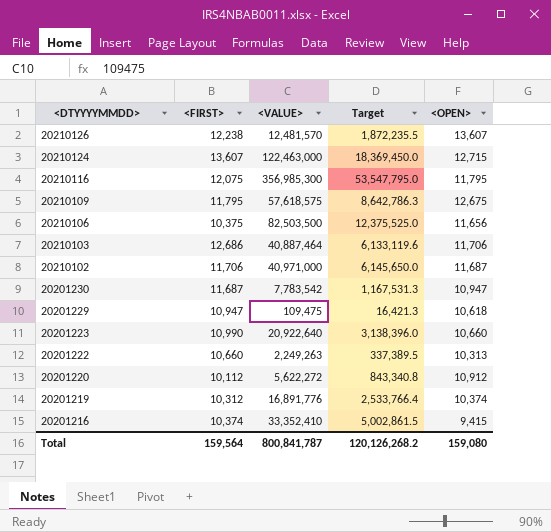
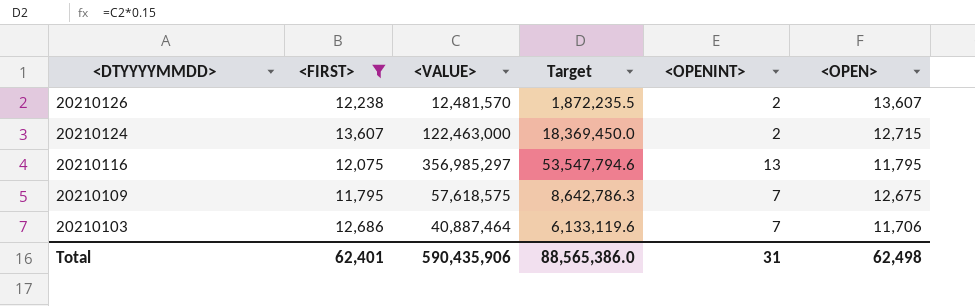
filter: none -> <FIRST> >= 11,795
column <OPENINT> | position: none -> 5
20210116 | <VALUE>: 356,985,300 -> 356,985,297
20210116 | Target: 53,547,795.0 -> 53,547,794.6
Total | <FIRST>: 159,564 -> 62,401
Total | <VALUE>: 800,841,787 -> 590,435,906
Total | Target: 120,126,268.2 -> 88,565,386.0
Total | <OPEN>: 159,080 -> 62,498

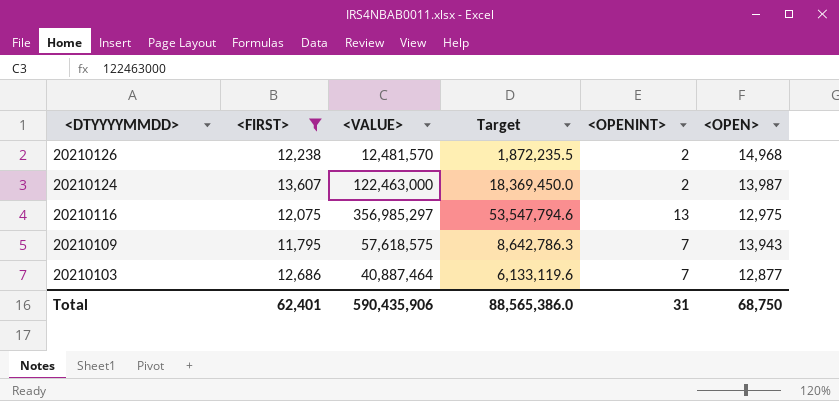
20210126 | <OPEN>: 13,607 -> 14,968
20210124 | <OPEN>: 12,715 -> 13,987
20210116 | <OPEN>: 11,795 -> 12,975
20210109 | <OPEN>: 12,675 -> 13,943
20210103 | <OPEN>: 11,706 -> 12,877
Total | <OPEN>: 62,498 -> 68,750

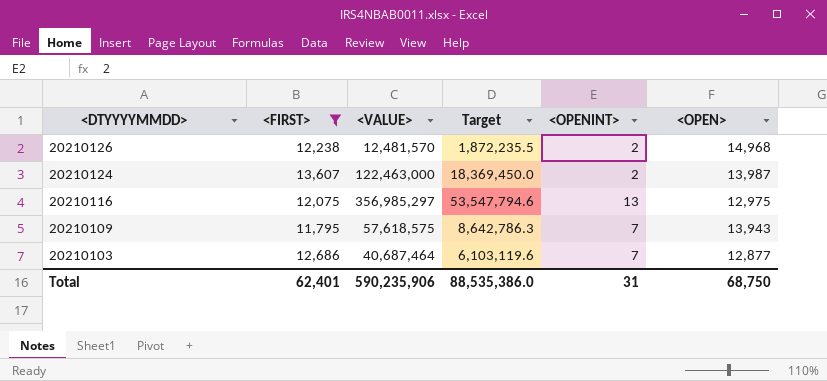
20210103 | <VALUE>: 40,887,464 -> 40,687,464
20210103 | Target: 6,133,119.6 -> 6,103,119.6
Total | <VALUE>: 590,435,906 -> 590,235,906
Total | Target: 88,565,386.0 -> 88,535,386.0

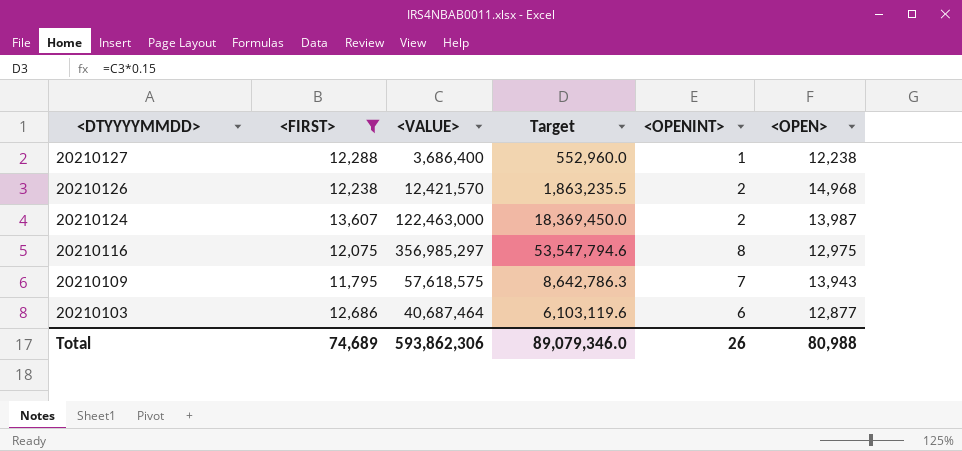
row 20210127: none -> 12,288 | 3,686,400 | 552,960.0 | 1 | 12,238
20210126 | <VALUE>: 12,481,570 -> 12,421,570
20210126 | Target: 1,872,235.5 -> 1,863,235.5
20210116 | <OPENINT>: 13 -> 8
20210103 | <OPENINT>: 7 -> 6
Total | <FIRST>: 62,401 -> 74,689
Total | <VALUE>: 590,235,906 -> 593,862,306
Total | Target: 88,535,386.0 -> 89,079,346.0
Total | <OPENINT>: 31 -> 26
Total | <OPEN>: 68,750 -> 80,988

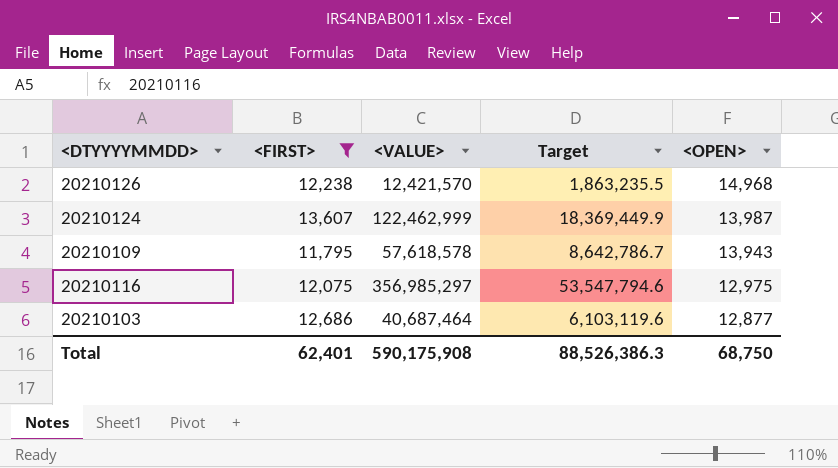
row order: <DTYYYYMMDD> descending -> <OPEN> descending
column <OPENINT> | position: 5 -> none
row 20210127: 12,288 | 3,686,400 | 552,960.0 | 1 | 12,238 -> none
20210124 | <VALUE>: 122,463,000 -> 122,462,999
20210124 | Target: 18,369,450.0 -> 18,369,449.9
20210109 | <VALUE>: 57,618,575 -> 57,618,578
20210109 | Target: 8,642,786.3 -> 8,642,786.7
Total | <FIRST>: 74,689 -> 62,401
Total | <VALUE>: 593,862,306 -> 590,175,908
Total | Target: 89,079,346.0 -> 88,526,386.3
Total | <OPEN>: 80,988 -> 68,750

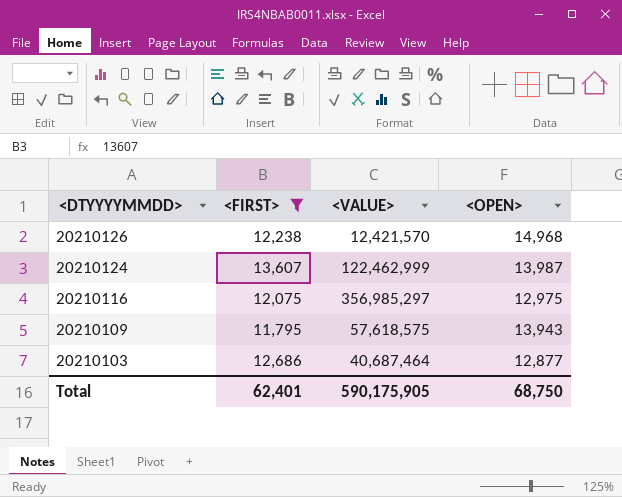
row order: <OPEN> descending -> <DTYYYYMMDD> descending
column Target | formula: [<VALUE>] * 0.15 -> none
20210109 | <VALUE>: 57,618,578 -> 57,618,575
Total | <VALUE>: 590,175,908 -> 590,175,905

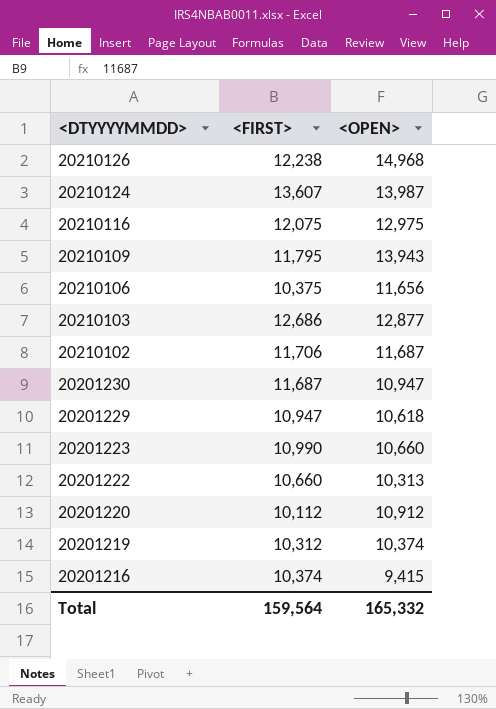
filter: <FIRST> >= 11,795 -> none
column <VALUE> | position: 3 -> none
Total | <FIRST>: 62,401 -> 159,564
Total | <OPEN>: 68,750 -> 165,332

